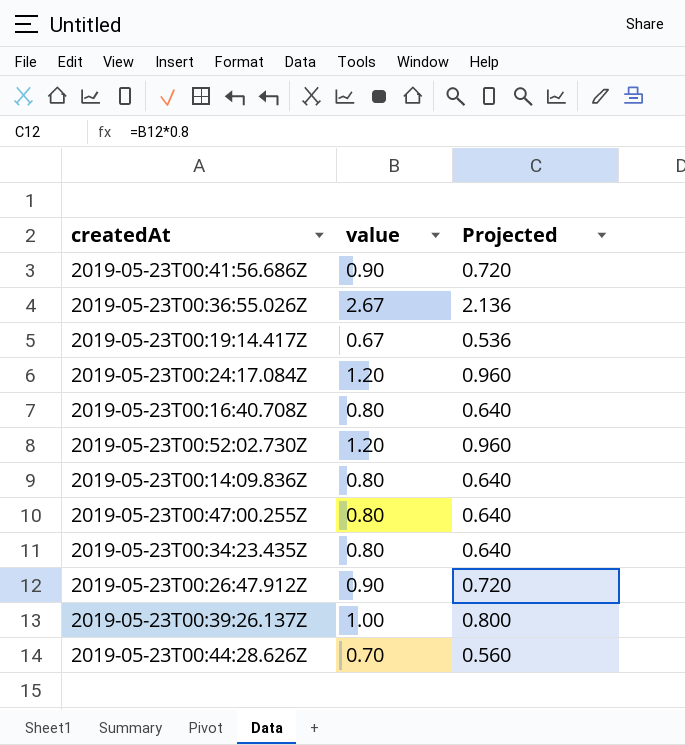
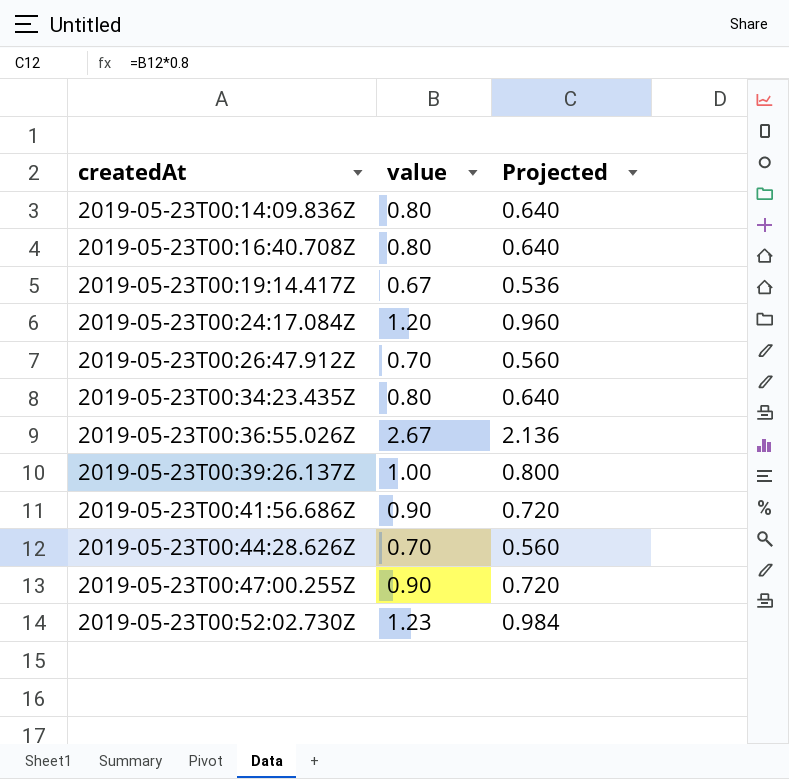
row order: none -> createdAt ascending
2019-05-23T00:26:47.912Z | value: 0.90 -> 0.70
2019-05-23T00:26:47.912Z | Projected: 0.720 -> 0.560
2019-05-23T00:47:00.255Z | value: 0.80 -> 0.90
2019-05-23T00:47:00.255Z | Projected: 0.640 -> 0.720
2019-05-23T00:52:02.730Z | value: 1.20 -> 1.23
2019-05-23T00:52:02.730Z | Projected: 0.960 -> 0.984

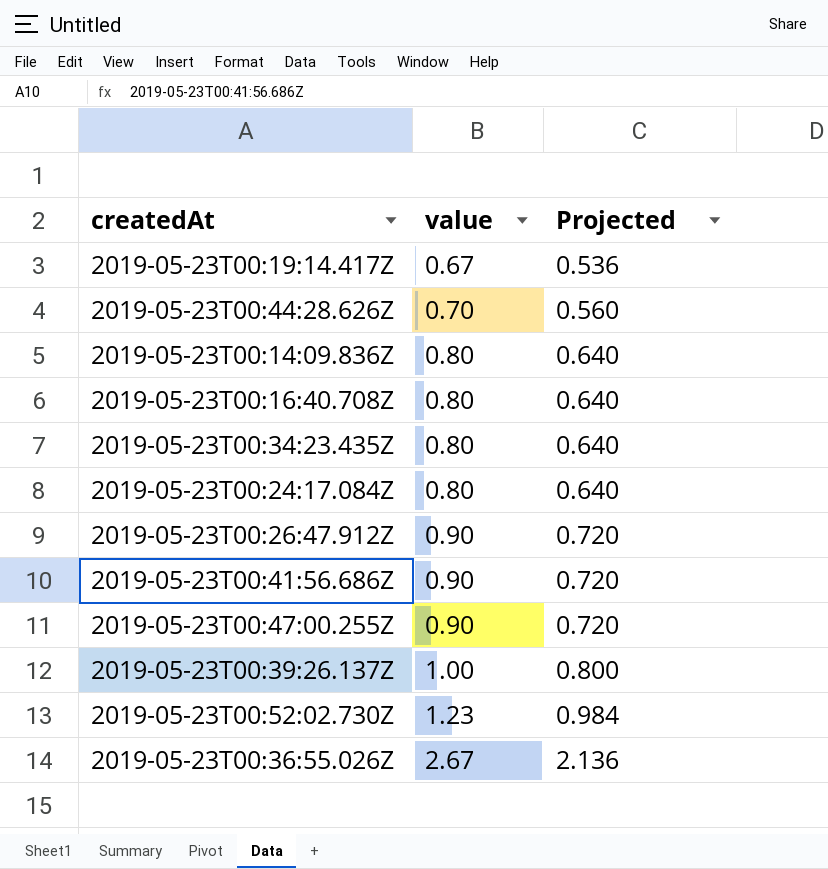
row order: createdAt ascending -> value ascending
2019-05-23T00:24:17.084Z | value: 1.20 -> 0.80
2019-05-23T00:24:17.084Z | Projected: 0.960 -> 0.640
2019-05-23T00:26:47.912Z | value: 0.70 -> 0.90
2019-05-23T00:26:47.912Z | Projected: 0.560 -> 0.720

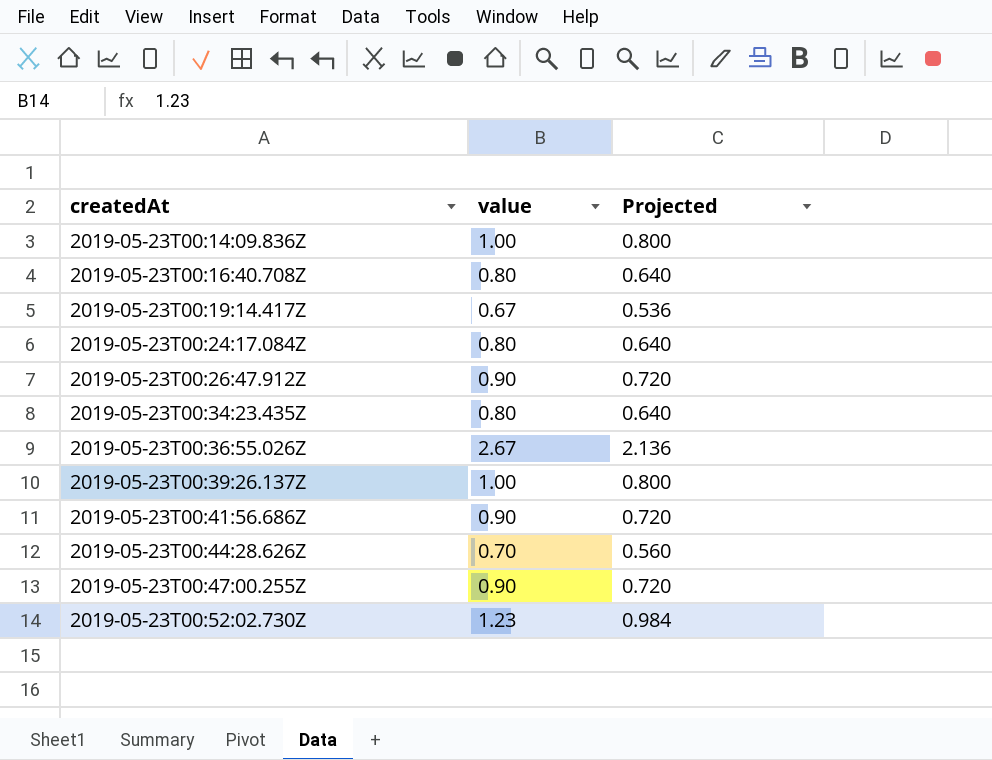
row order: value ascending -> createdAt ascending
2019-05-23T00:14:09.836Z | value: 0.80 -> 1.00
2019-05-23T00:14:09.836Z | Projected: 0.640 -> 0.800

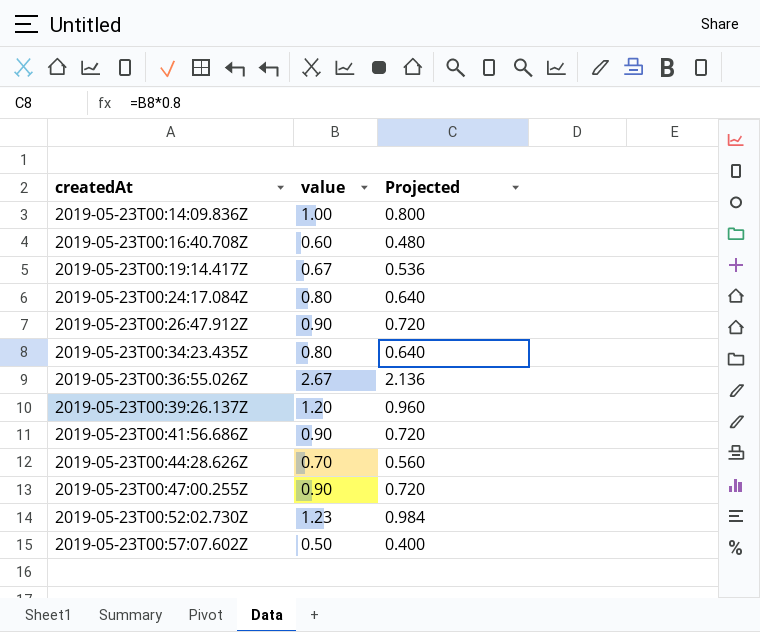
2019-05-23T00:16:40.708Z | value: 0.80 -> 0.60
2019-05-23T00:16:40.708Z | Projected: 0.640 -> 0.480
2019-05-23T00:39:26.137Z | value: 1.00 -> 1.20
2019-05-23T00:39:26.137Z | Projected: 0.800 -> 0.960
row 2019-05-23T00:57:07.602Z: none -> 0.50 | 0.400

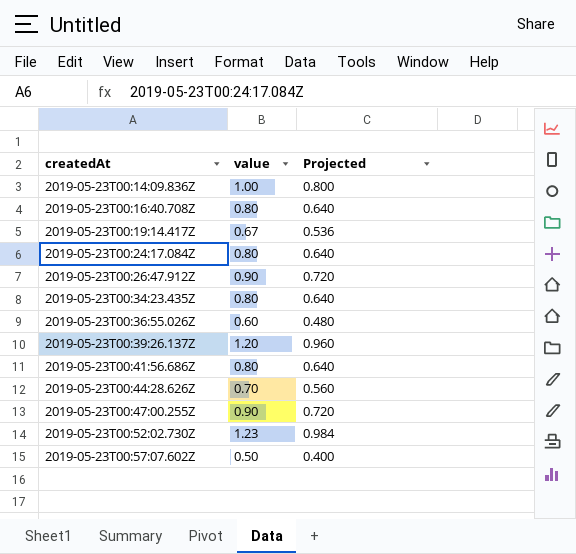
2019-05-23T00:16:40.708Z | value: 0.60 -> 0.80
2019-05-23T00:16:40.708Z | Projected: 0.480 -> 0.640
2019-05-23T00:36:55.026Z | value: 2.67 -> 0.60
2019-05-23T00:36:55.026Z | Projected: 2.136 -> 0.480
2019-05-23T00:41:56.686Z | value: 0.90 -> 0.80
2019-05-23T00:41:56.686Z | Projected: 0.720 -> 0.640

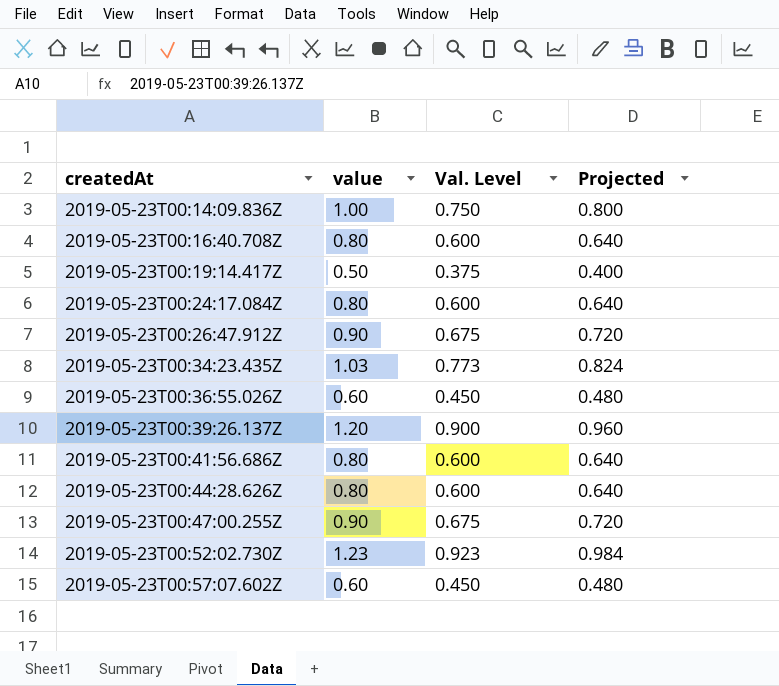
column Val. Level | formula: none -> [value] * 0.75
2019-05-23T00:19:14.417Z | value: 0.67 -> 0.50
2019-05-23T00:19:14.417Z | Projected: 0.536 -> 0.400
2019-05-23T00:34:23.435Z | value: 0.80 -> 1.03
2019-05-23T00:34:23.435Z | Projected: 0.640 -> 0.824
2019-05-23T00:44:28.626Z | value: 0.70 -> 0.80
2019-05-23T00:44:28.626Z | Projected: 0.560 -> 0.640
2019-05-23T00:57:07.602Z | value: 0.50 -> 0.60
2019-05-23T00:57:07.602Z | Projected: 0.400 -> 0.480

